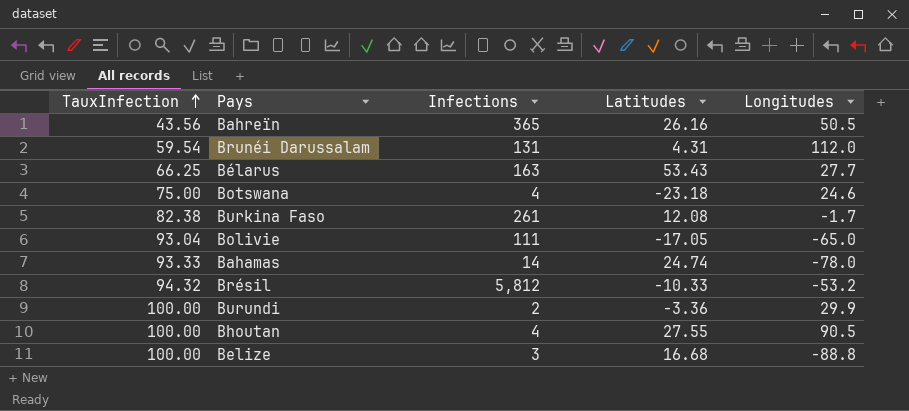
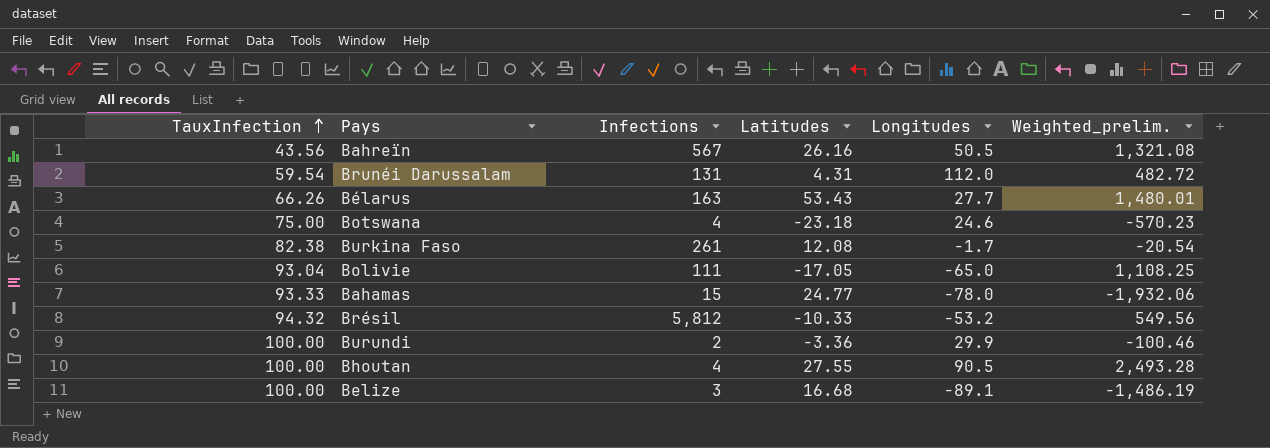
column Weighted_prelim. | formula: none -> [Latitudes] * [Longitudes]
Bahreïn | Infections: 365 -> 567
Bélarus | TauxInfection: 66.25 -> 66.26
Bahamas | Infections: 14 -> 15
Bahamas | Latitudes: 24.74 -> 24.77
Belize | Longitudes: -88.8 -> -89.1

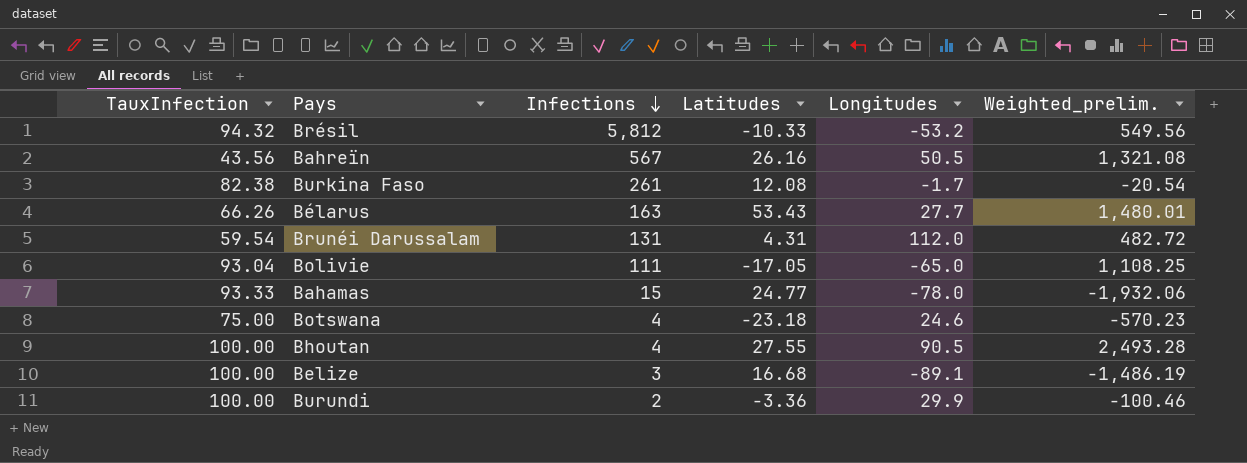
row order: TauxInfection ascending -> Infections descending

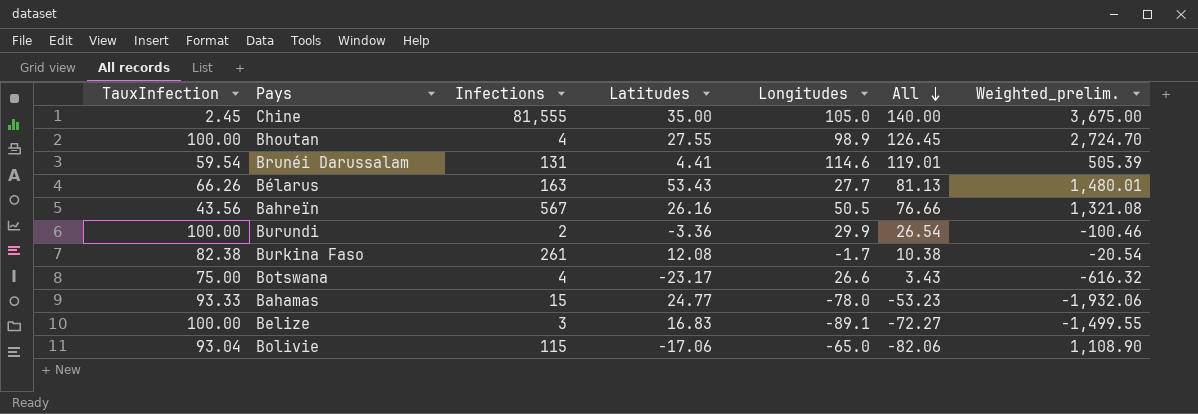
row order: Infections descending -> All descending
column All | formula: none -> [Latitudes] + [Longitudes]
row Brésil: 94.32 | 5,812 | -10.33 | -53.2 | 549.56 -> none
row Chine: none -> 2.45 | 81,555 | 35.00 | 105.0 | 140.00 | 3,675.00
Bhoutan | Longitudes: 90.5 -> 98.9
Bhoutan | Weighted_prelim.: 2,493.28 -> 2,724.70
Brunéi Darussalam | Latitudes: 4.31 -> 4.41
Brunéi Darussalam | Longitudes: 112.0 -> 114.6
Brunéi Darussalam | Weighted_prelim.: 482.72 -> 505.39
Botswana | Latitudes: -23.18 -> -23.17
Botswana | Longitudes: 24.6 -> 26.6
Botswana | Weighted_prelim.: -570.23 -> -616.32
Belize | Latitudes: 16.68 -> 16.83
Belize | Weighted_prelim.: -1,486.19 -> -1,499.55
Bolivie | Infections: 111 -> 115
Bolivie | Latitudes: -17.05 -> -17.06
Bolivie | Weighted_prelim.: 1,108.25 -> 1,108.90

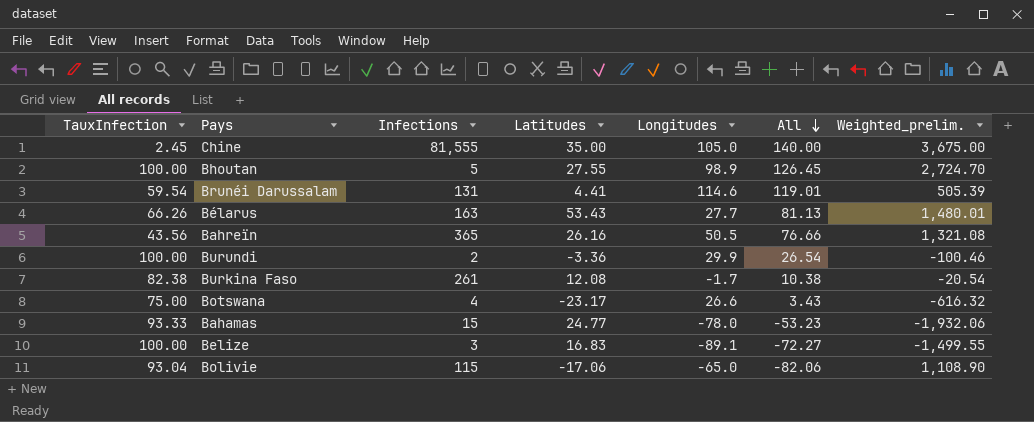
Bhoutan | Infections: 4 -> 5
Bahreïn | Infections: 567 -> 365

